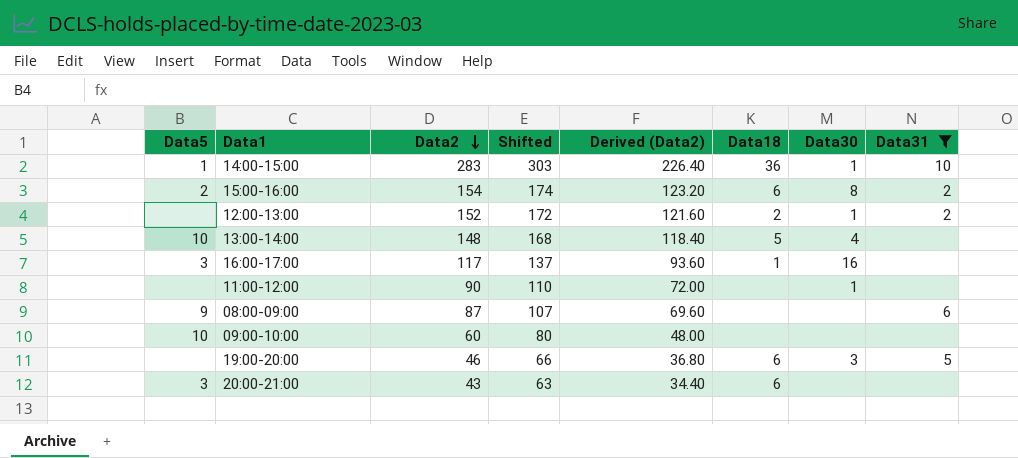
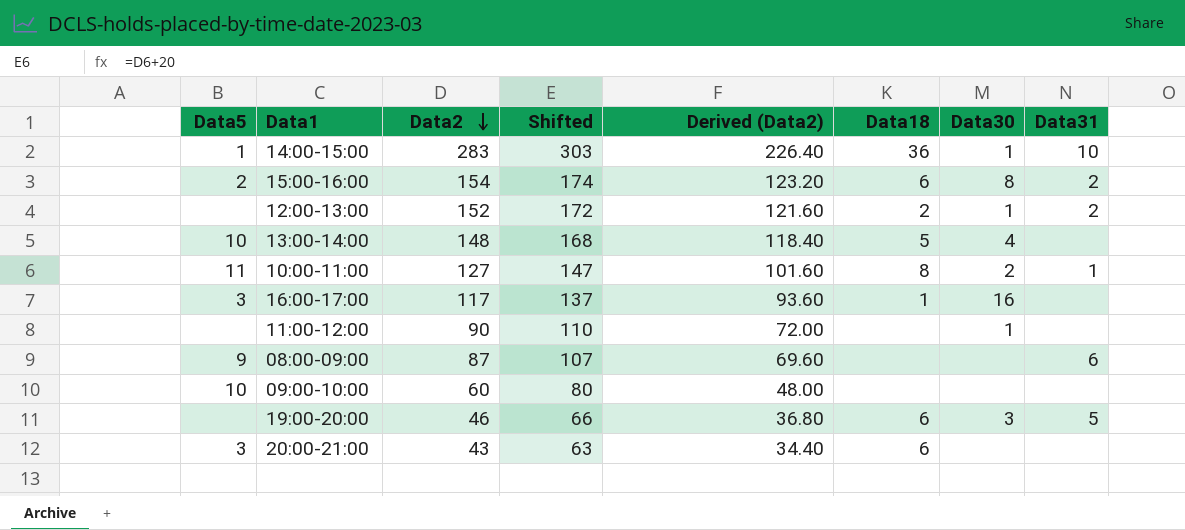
filter: Data31 != 1 -> none

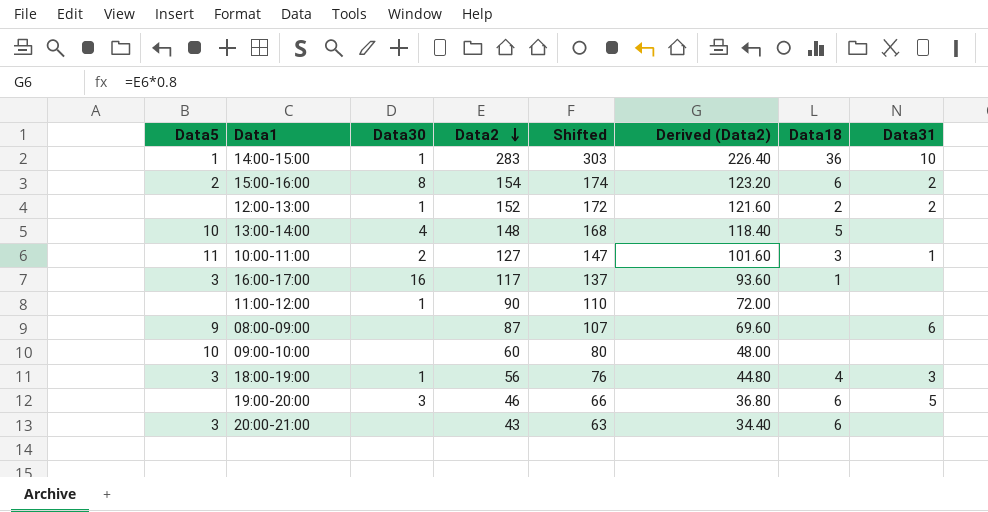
column Data30 | position: 7 -> 3
10:00-11:00 | Data18: 8 -> 3
row 18:00-19:00: none -> 3 | 1 | 56 | 76 | 44.80 | 4 | 3

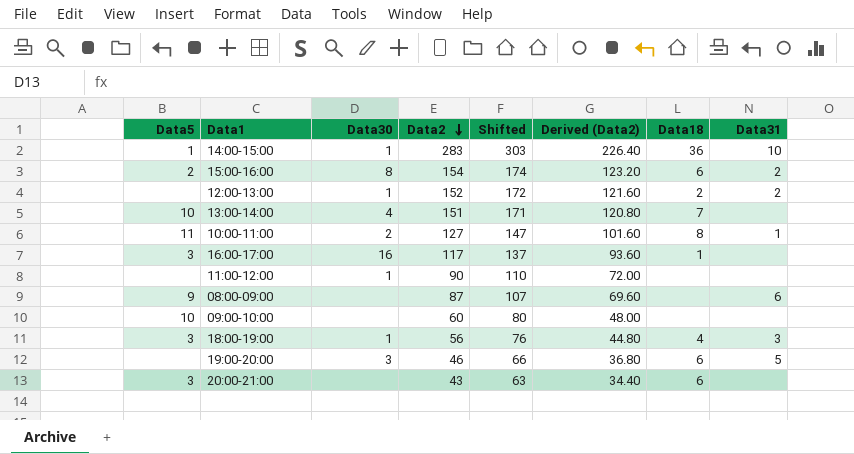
13:00-14:00 | Data2: 148 -> 151
13:00-14:00 | Shifted: 168 -> 171
13:00-14:00 | Derived (Data2): 118.40 -> 120.80
13:00-14:00 | Data18: 5 -> 7
10:00-11:00 | Data18: 3 -> 8

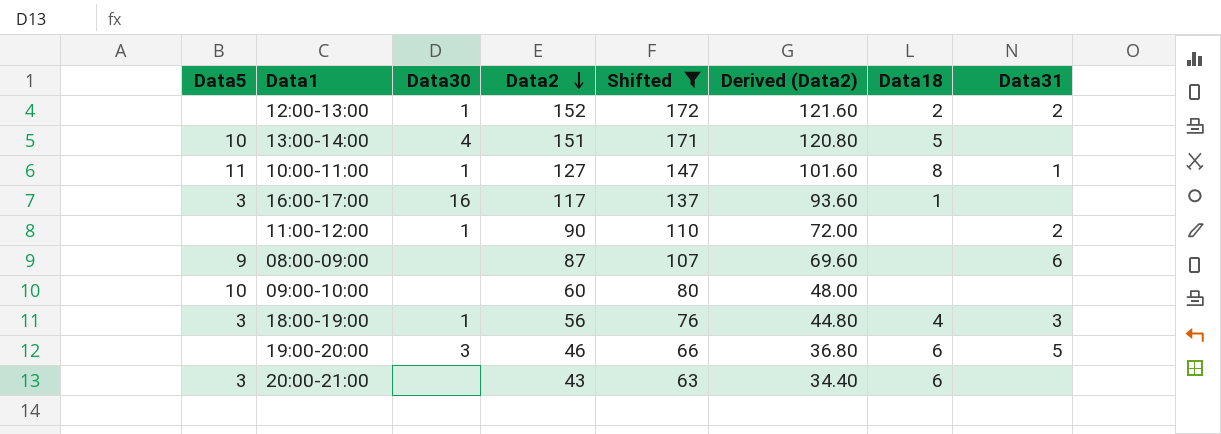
filter: none -> Shifted <= 172
13:00-14:00 | Data18: 7 -> 5
10:00-11:00 | Data30: 2 -> 1
11:00-12:00 | Data31: none -> 2

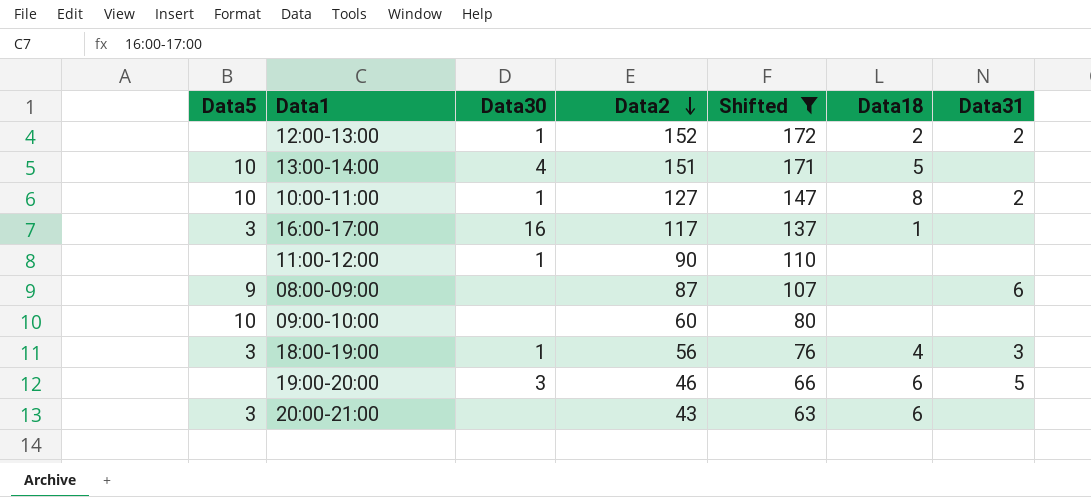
column Derived (Data2) | formula: [Data2] * 0.8 -> none
10:00-11:00 | Data5: 11 -> 10
10:00-11:00 | Data31: 1 -> 2
11:00-12:00 | Data31: 2 -> none

